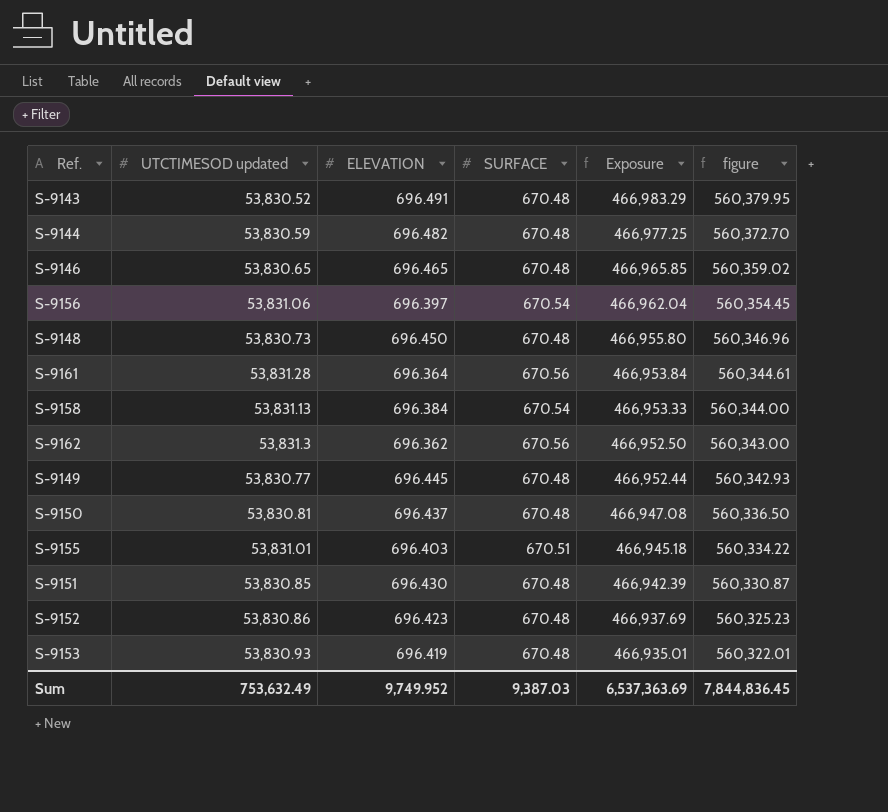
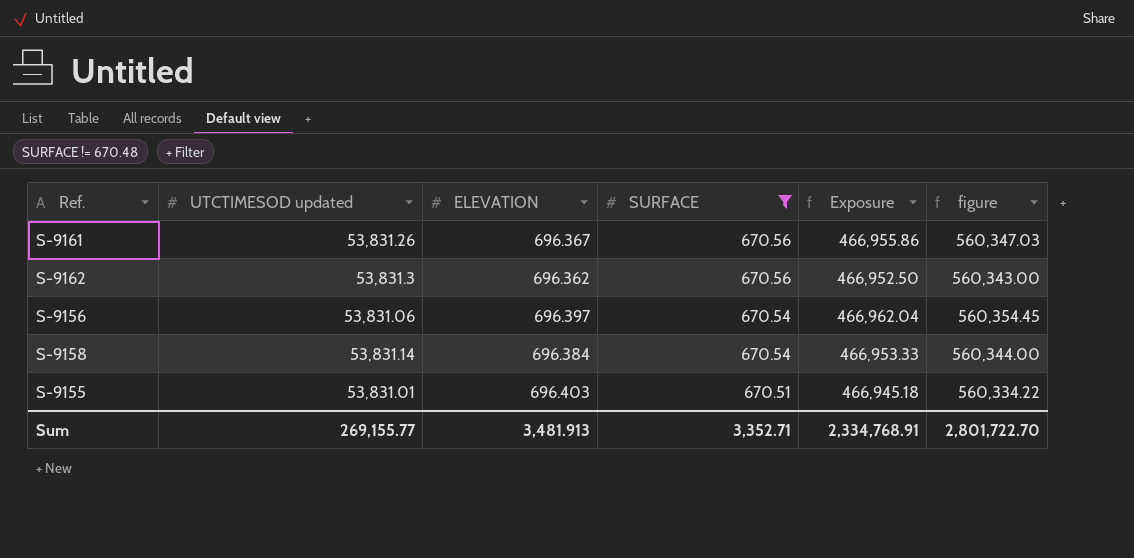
filter: none -> SURFACE != 670.48
row order: Exposure descending -> SURFACE descending
S-9161 | UTCTIMESOD updated: 53,831.28 -> 53,831.26
S-9161 | ELEVATION: 696.364 -> 696.367
S-9161 | Exposure: 466,953.84 -> 466,955.86
S-9161 | figure: 560,344.61 -> 560,347.03
S-9158 | UTCTIMESOD updated: 53,831.13 -> 53,831.14
Sum | UTCTIMESOD updated: 753,632.49 -> 269,155.77
Sum | ELEVATION: 9,749.952 -> 3,481.913
Sum | SURFACE: 9,387.03 -> 3,352.71
Sum | Exposure: 6,537,363.69 -> 2,334,768.91
Sum | figure: 7,844,836.45 -> 2,801,722.70

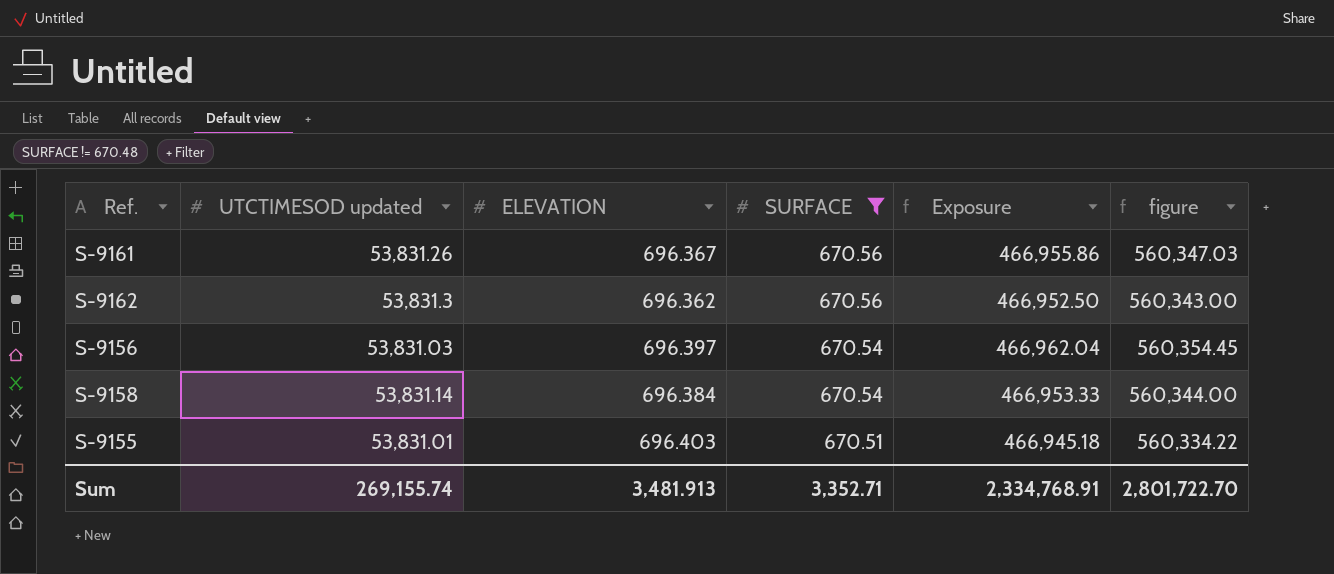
S-9156 | UTCTIMESOD updated: 53,831.06 -> 53,831.03
Sum | UTCTIMESOD updated: 269,155.77 -> 269,155.74

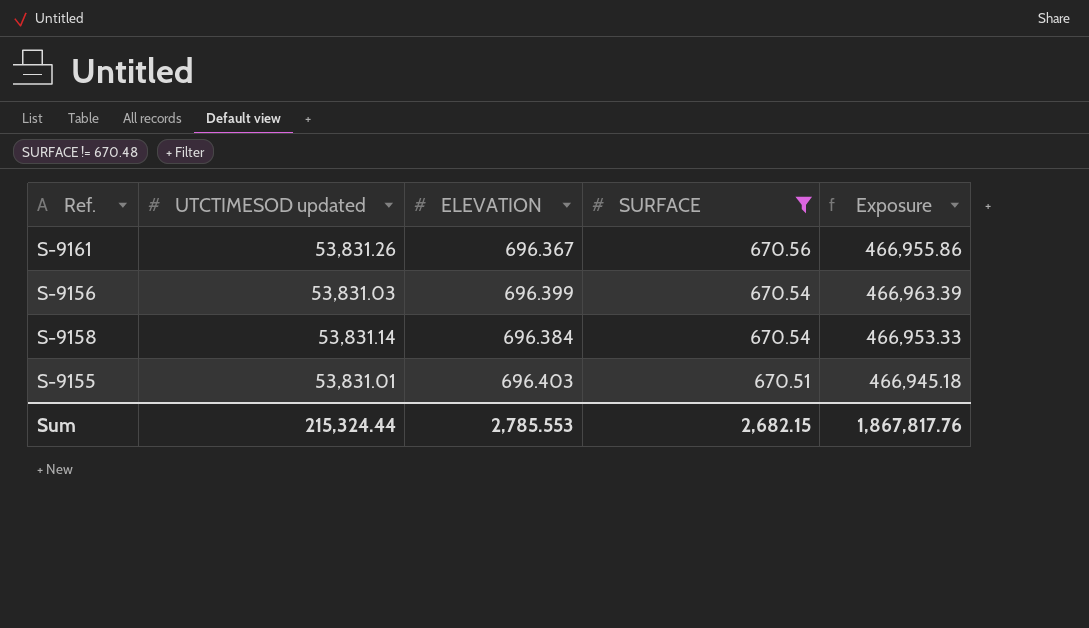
column figure | formula: [Exposure] * 1.2 -> none
row S-9162: 53,831.3 | 696.362 | 670.56 | 466,952.50 | 560,343.00 -> none
S-9156 | ELEVATION: 696.397 -> 696.399
S-9156 | Exposure: 466,962.04 -> 466,963.39
Sum | UTCTIMESOD updated: 269,155.74 -> 215,324.44
Sum | ELEVATION: 3,481.913 -> 2,785.553
Sum | SURFACE: 3,352.71 -> 2,682.15
Sum | Exposure: 2,334,768.91 -> 1,867,817.76

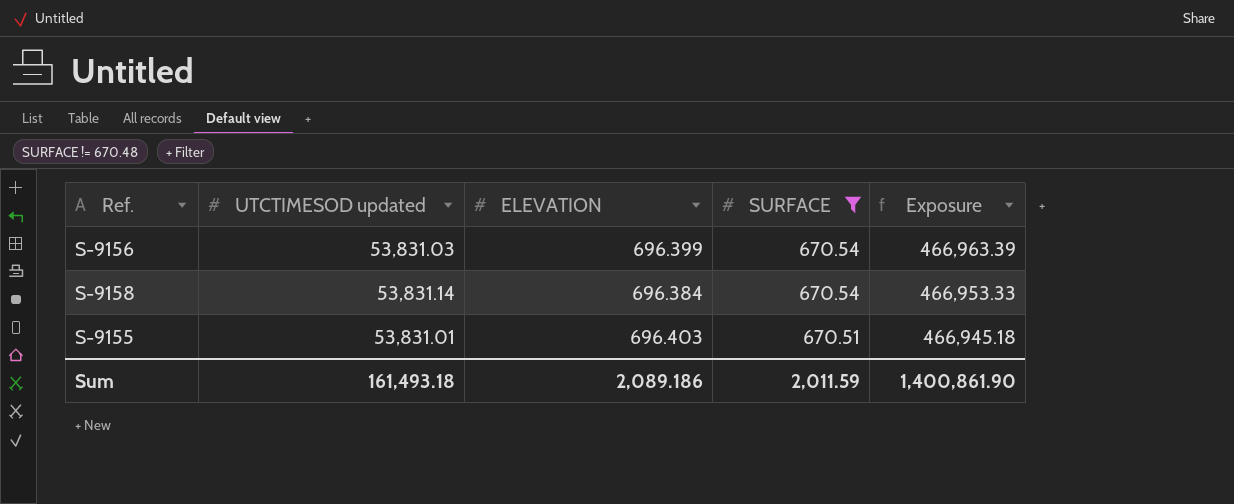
row S-9161: 53,831.26 | 696.367 | 670.56 | 466,955.86 -> none
Sum | UTCTIMESOD updated: 215,324.44 -> 161,493.18
Sum | ELEVATION: 2,785.553 -> 2,089.186
Sum | SURFACE: 2,682.15 -> 2,011.59
Sum | Exposure: 1,867,817.76 -> 1,400,861.90

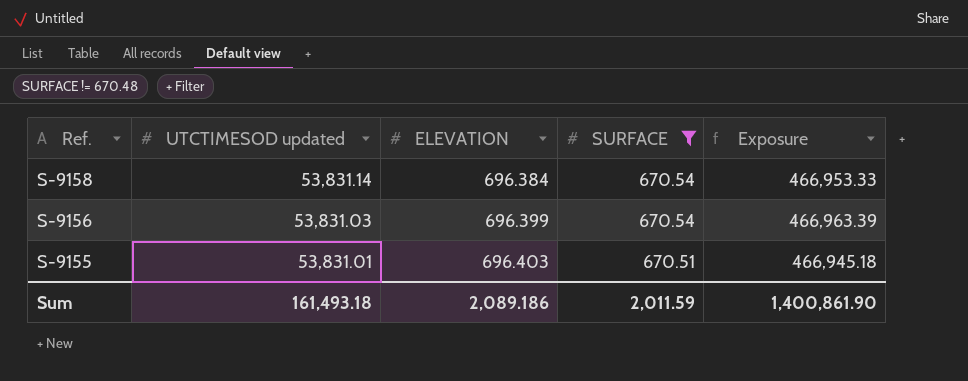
row order: SURFACE descending -> Ref. descending

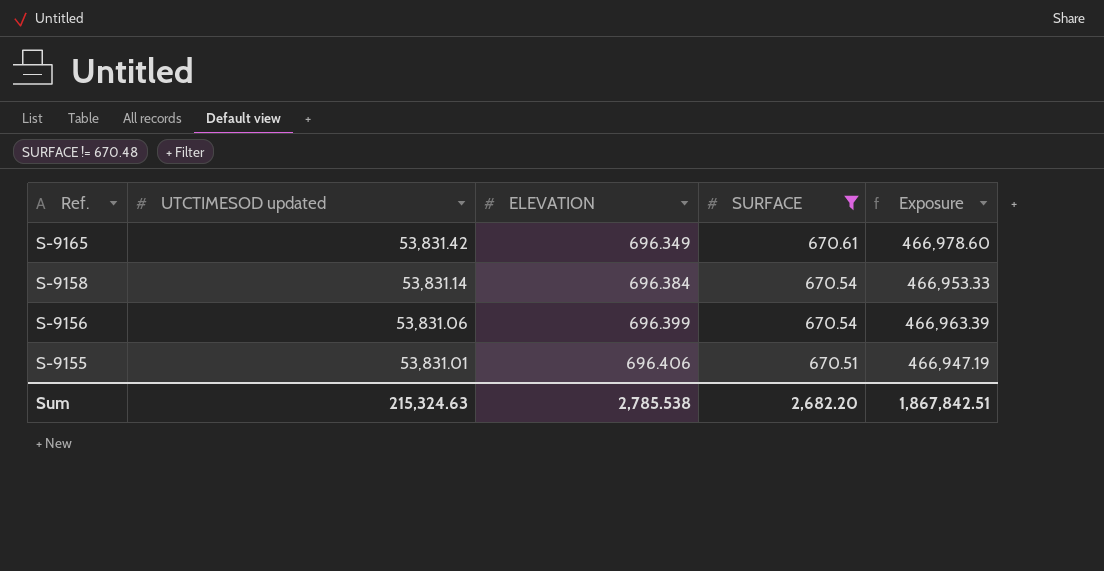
row S-9165: none -> 53,831.42 | 696.349 | 670.61 | 466,978.60
S-9156 | UTCTIMESOD updated: 53,831.03 -> 53,831.06
S-9155 | ELEVATION: 696.403 -> 696.406
S-9155 | Exposure: 466,945.18 -> 466,947.19
Sum | UTCTIMESOD updated: 161,493.18 -> 215,324.63
Sum | ELEVATION: 2,089.186 -> 2,785.538
Sum | SURFACE: 2,011.59 -> 2,682.20
Sum | Exposure: 1,400,861.90 -> 1,867,842.51

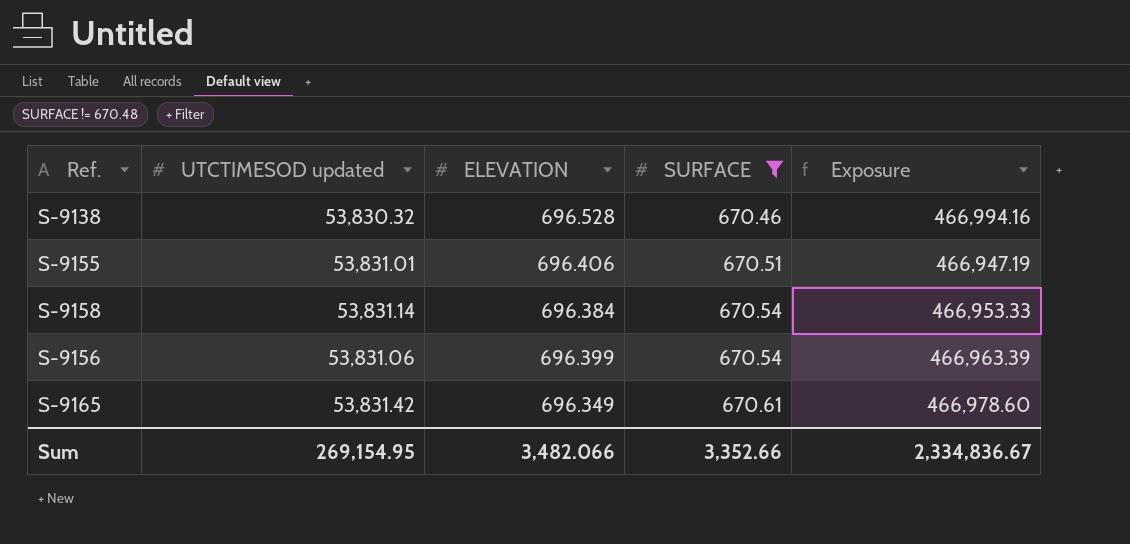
row order: Ref. descending -> SURFACE ascending
row S-9138: none -> 53,830.32 | 696.528 | 670.46 | 466,994.16
Sum | UTCTIMESOD updated: 215,324.63 -> 269,154.95
Sum | ELEVATION: 2,785.538 -> 3,482.066
Sum | SURFACE: 2,682.20 -> 3,352.66
Sum | Exposure: 1,867,842.51 -> 2,334,836.67

